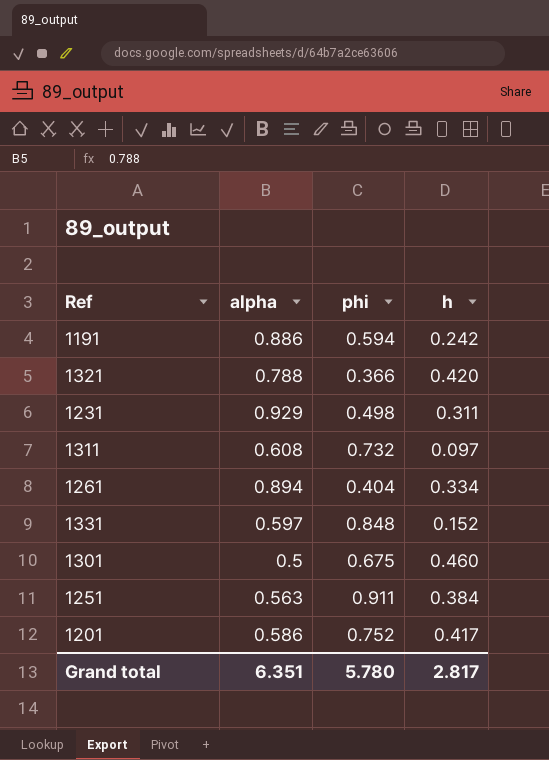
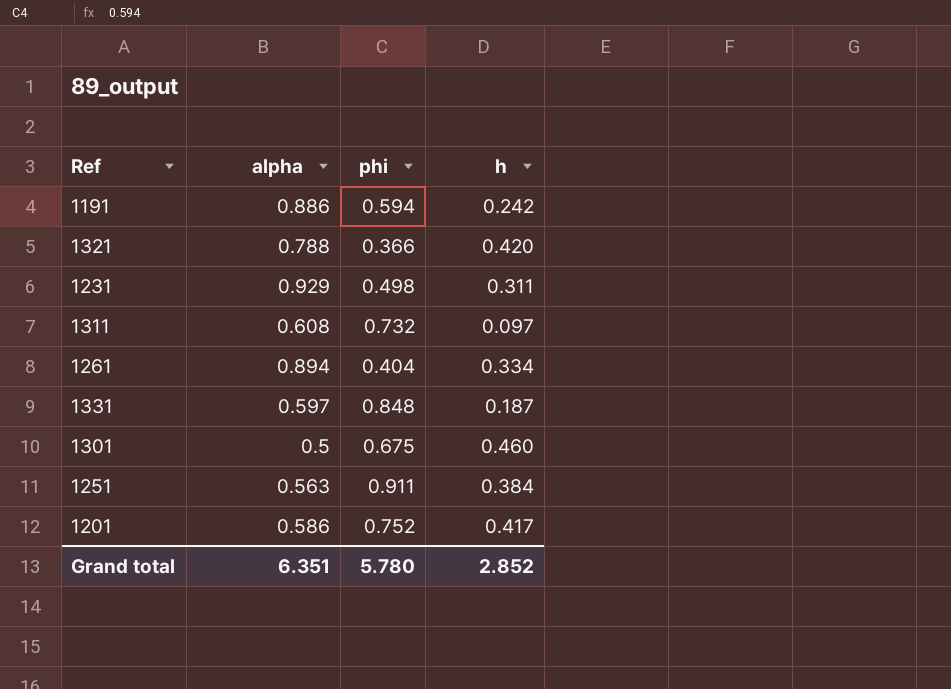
1331 | h: 0.152 -> 0.187
Grand total | h: 2.817 -> 2.852

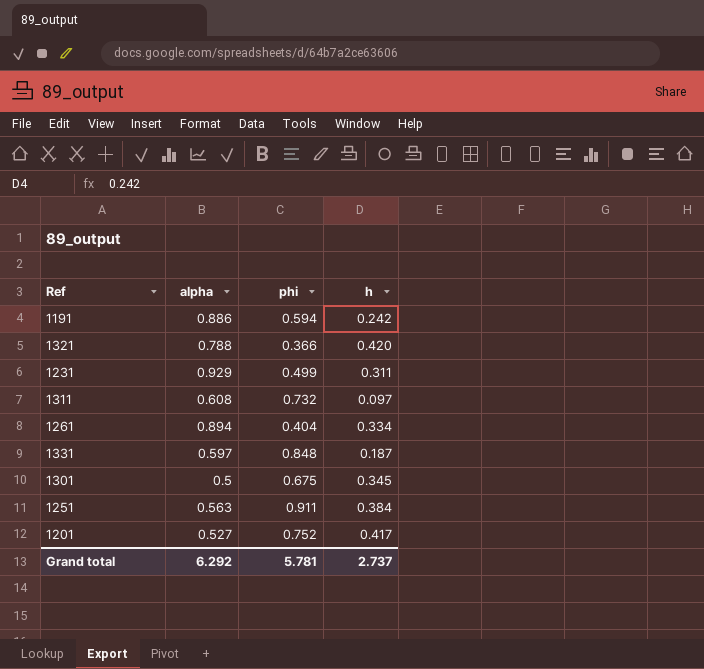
1231 | phi: 0.498 -> 0.499
1301 | h: 0.460 -> 0.345
1201 | alpha: 0.586 -> 0.527
Grand total | alpha: 6.351 -> 6.292
Grand total | phi: 5.780 -> 5.781
Grand total | h: 2.852 -> 2.737

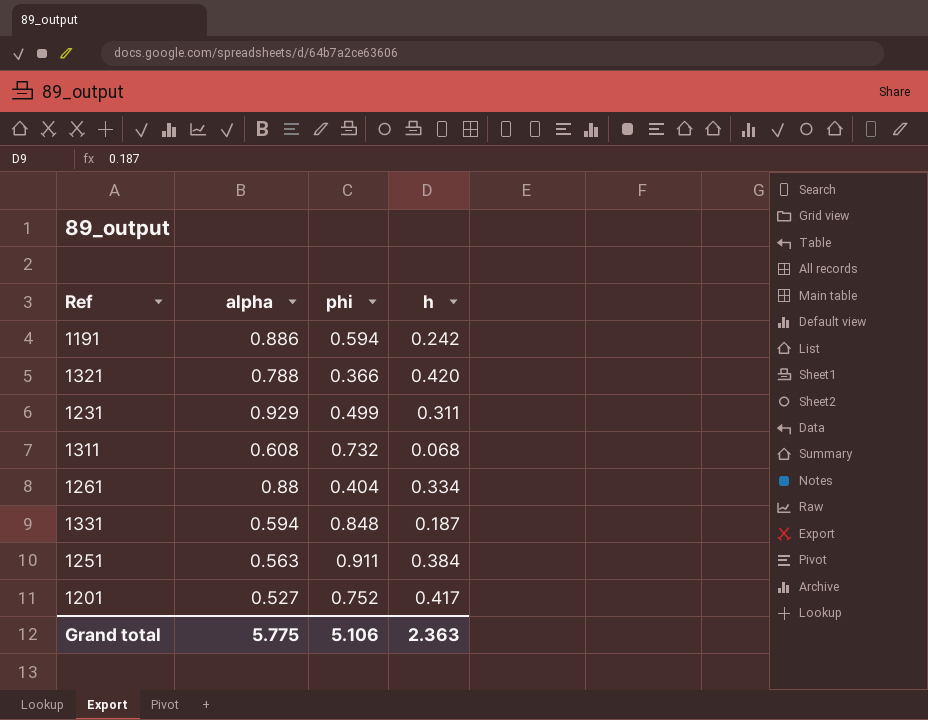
row 1301: 0.5 | 0.675 | 0.345 -> none
1311 | h: 0.097 -> 0.068
1261 | alpha: 0.894 -> 0.88
1331 | alpha: 0.597 -> 0.594
Grand total | alpha: 6.292 -> 5.775
Grand total | phi: 5.781 -> 5.106
Grand total | h: 2.737 -> 2.363

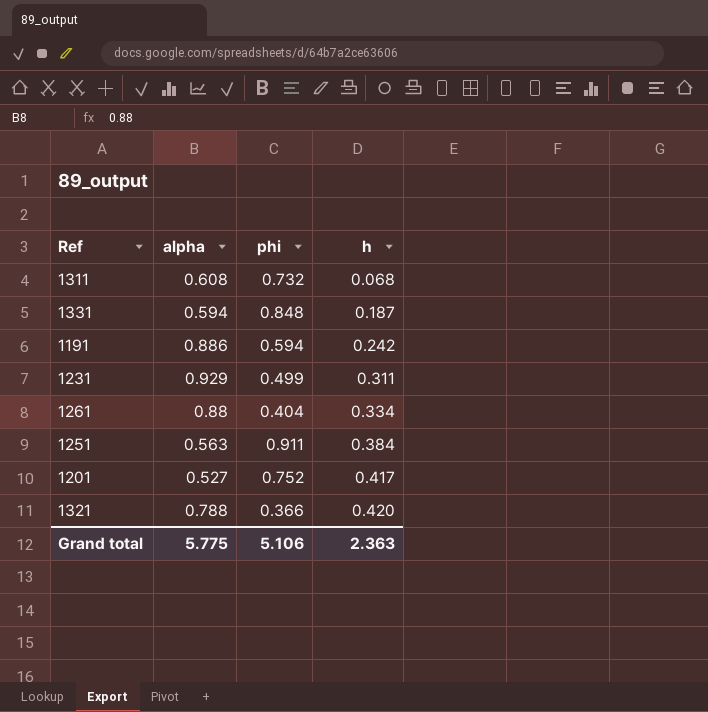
row order: none -> h ascending

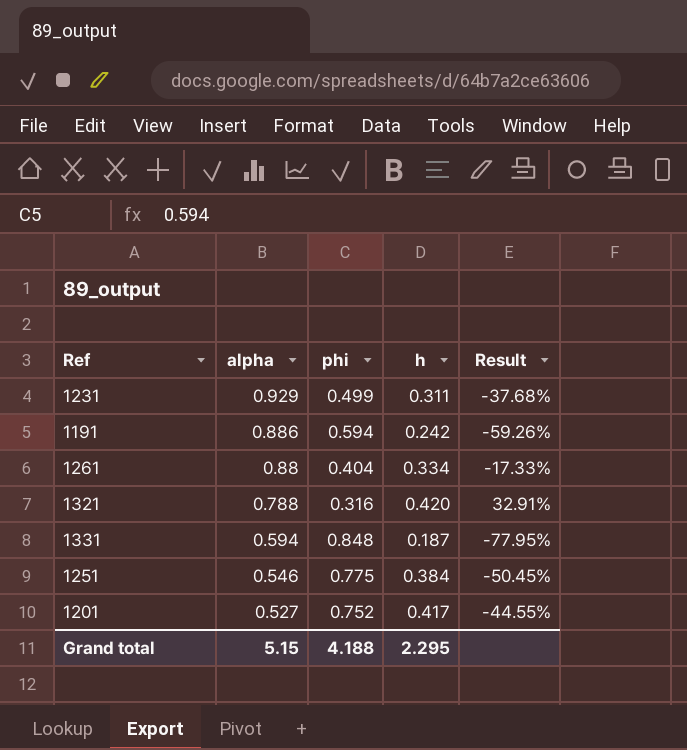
row order: h ascending -> alpha descending
column Result | formula: none -> ([h] - [phi]) / [phi]
row 1311: 0.608 | 0.732 | 0.068 -> none
1321 | phi: 0.366 -> 0.316
1251 | alpha: 0.563 -> 0.546
1251 | phi: 0.911 -> 0.775
Grand total | alpha: 5.775 -> 5.15
Grand total | phi: 5.106 -> 4.188
Grand total | h: 2.363 -> 2.295

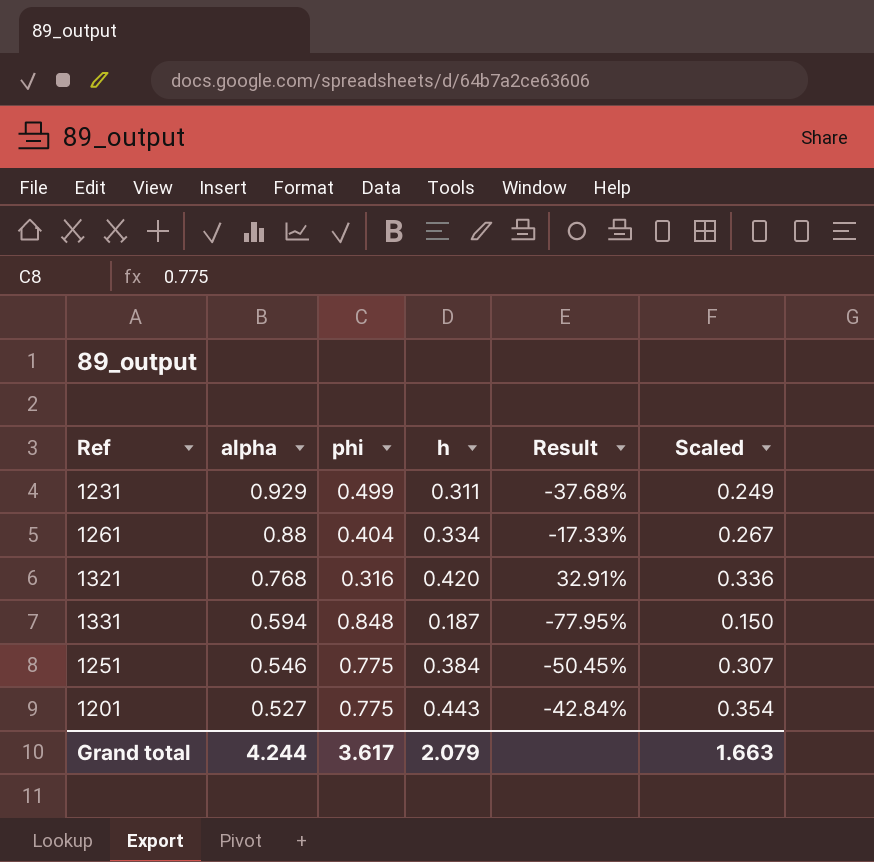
column Scaled | formula: none -> [h] * 0.8
row 1191: 0.886 | 0.594 | 0.242 | -59.26% -> none
1321 | alpha: 0.788 -> 0.768
1201 | phi: 0.752 -> 0.775
1201 | h: 0.417 -> 0.443
1201 | Result: -44.55% -> -42.84%
Grand total | alpha: 5.15 -> 4.244
Grand total | phi: 4.188 -> 3.617
Grand total | h: 2.295 -> 2.079

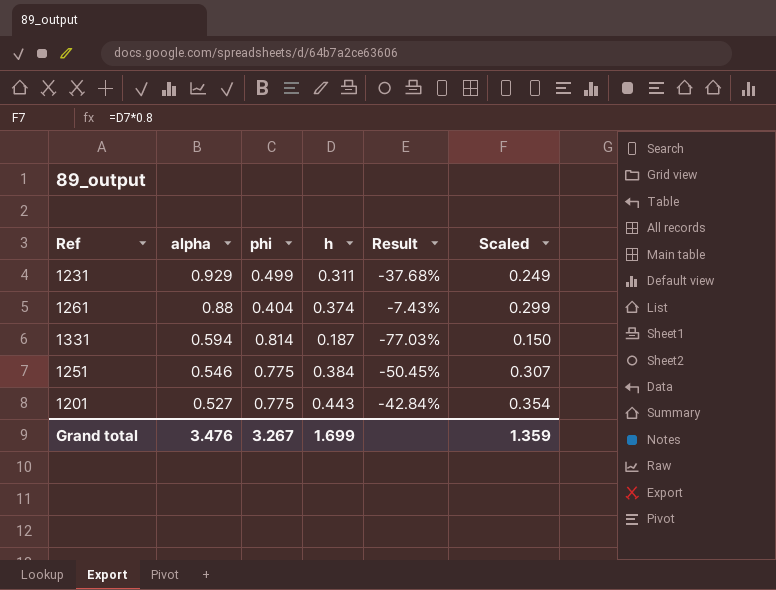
row 1321: 0.768 | 0.316 | 0.420 | 32.91% | 0.336 -> none
1261 | h: 0.334 -> 0.374
1261 | Result: -17.33% -> -7.43%
1261 | Scaled: 0.267 -> 0.299
1331 | phi: 0.848 -> 0.814
1331 | Result: -77.95% -> -77.03%
Grand total | alpha: 4.244 -> 3.476
Grand total | phi: 3.617 -> 3.267
Grand total | h: 2.079 -> 1.699
Grand total | Scaled: 1.663 -> 1.359

